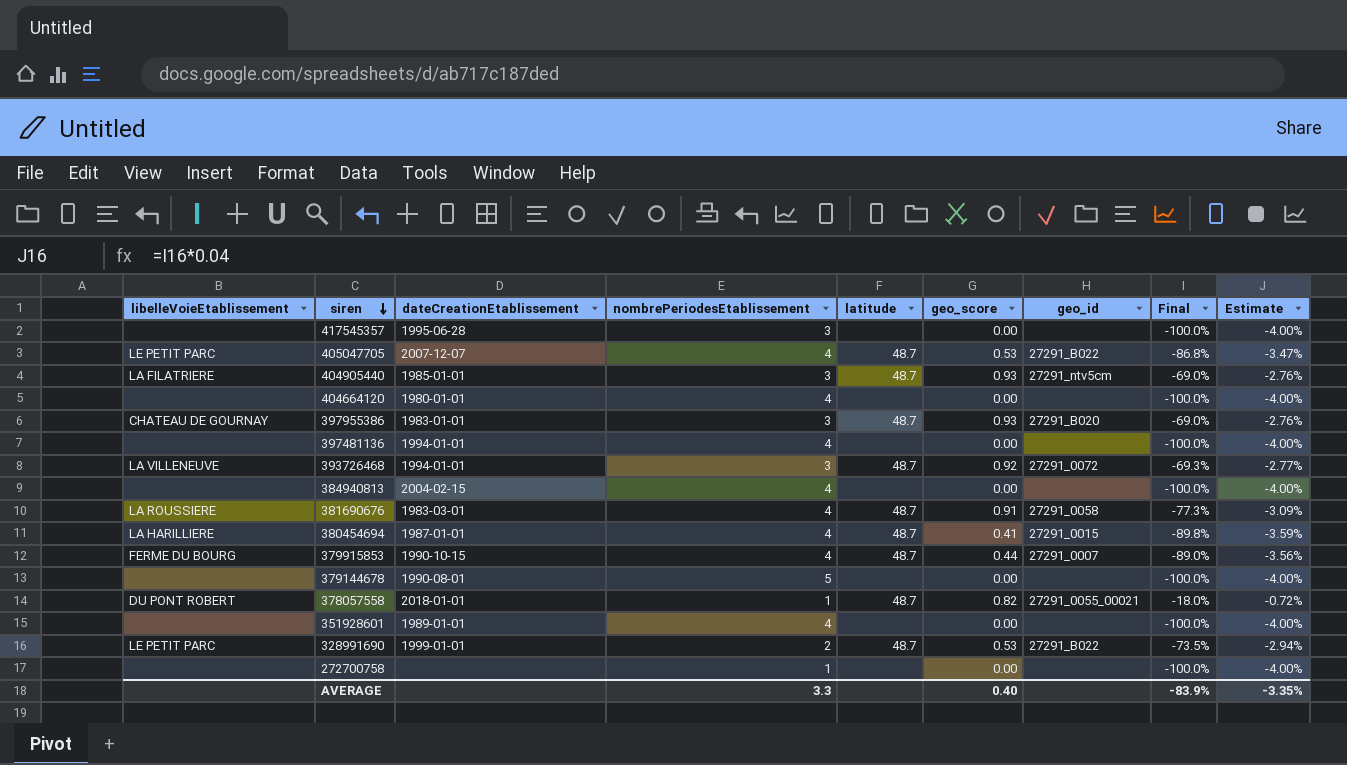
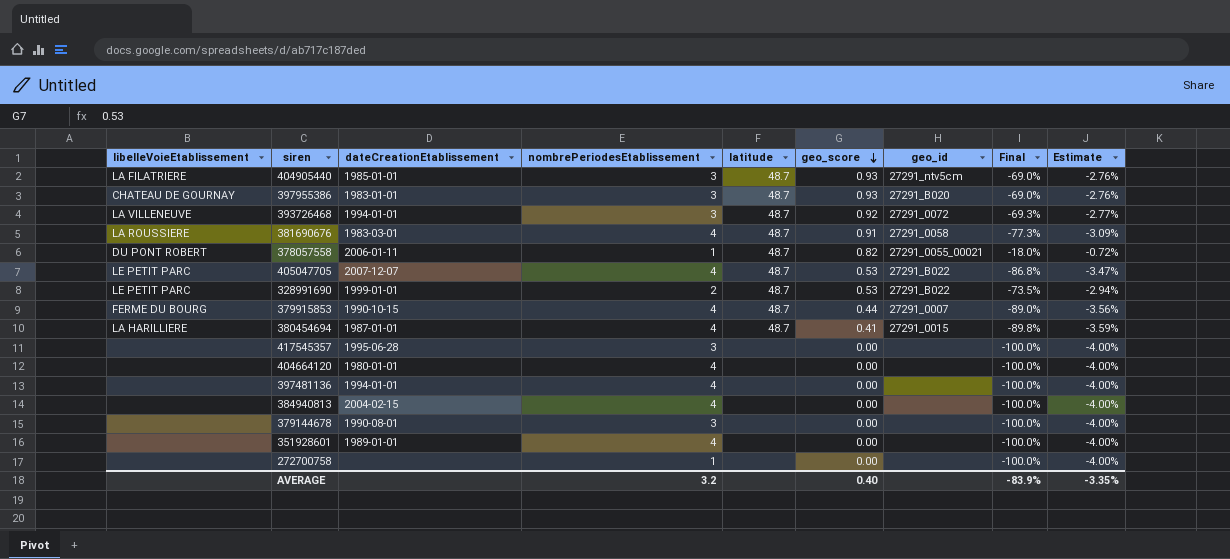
row order: siren descending -> geo_score descending
378057558 | dateCreationEtablissement: 2018-01-01 -> 2006-01-11
379144678 | nombrePeriodesEtablissement: 5 -> 3
AVERAGE | nombrePeriodesEtablissement: 3.3 -> 3.2

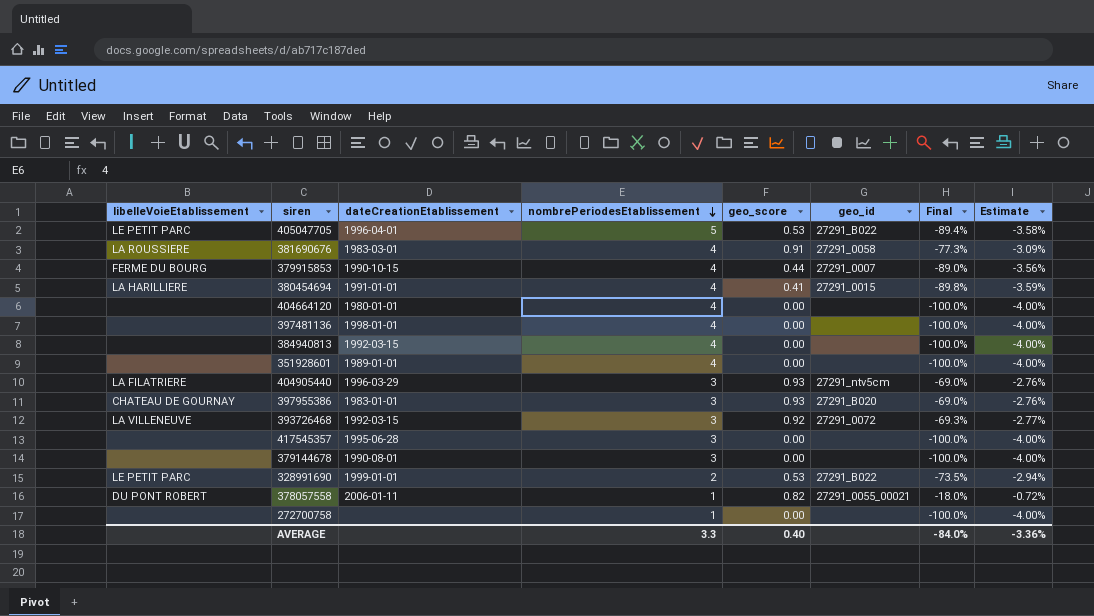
row order: geo_score descending -> nombrePeriodesEtablissement descending
column latitude | position: 5 -> none
405047705 | dateCreationEtablissement: 2007-12-07 -> 1996-04-01
405047705 | nombrePeriodesEtablissement: 4 -> 5
405047705 | Final: -86.8% -> -89.4%
405047705 | Estimate: -3.47% -> -3.58%
380454694 | dateCreationEtablissement: 1987-01-01 -> 1991-01-01
397481136 | dateCreationEtablissement: 1994-01-01 -> 1998-01-01
384940813 | dateCreationEtablissement: 2004-02-15 -> 1992-03-15
404905440 | dateCreationEtablissement: 1985-01-01 -> 1996-03-29
393726468 | dateCreationEtablissement: 1994-01-01 -> 1992-03-15
AVERAGE | nombrePeriodesEtablissement: 3.2 -> 3.3
AVERAGE | Final: -83.9% -> -84.0%
AVERAGE | Estimate: -3.35% -> -3.36%

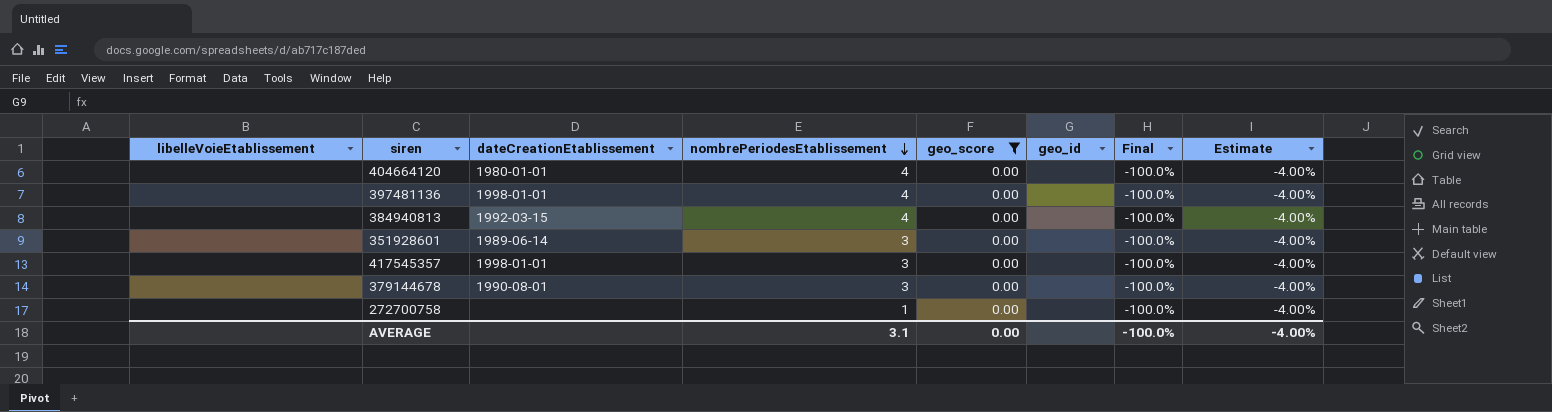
filter: none -> geo_score = 0.00
351928601 | dateCreationEtablissement: 1989-01-01 -> 1989-06-14
351928601 | nombrePeriodesEtablissement: 4 -> 3
417545357 | dateCreationEtablissement: 1995-06-28 -> 1998-01-01
AVERAGE | nombrePeriodesEtablissement: 3.3 -> 3.1
AVERAGE | geo_score: 0.40 -> 0.00
AVERAGE | Final: -84.0% -> -100.0%
AVERAGE | Estimate: -3.36% -> -4.00%

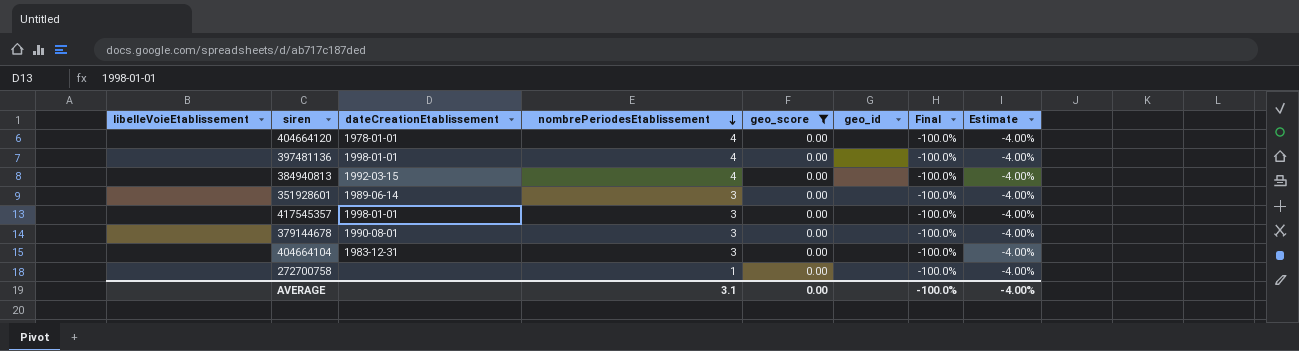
404664120 | dateCreationEtablissement: 1980-01-01 -> 1978-01-01
row 404664104: none -> none | 1983-12-31 | 3 | 0.00 | none | -100.0% | -4.00%

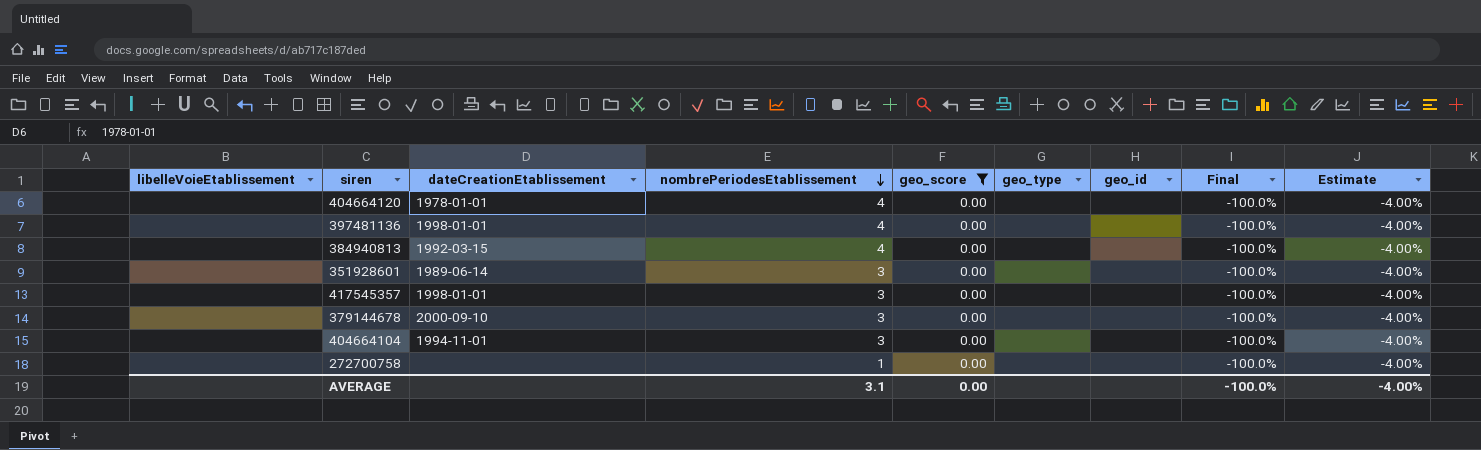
column geo_type | position: none -> 6
379144678 | dateCreationEtablissement: 1990-08-01 -> 2000-09-10
404664104 | dateCreationEtablissement: 1983-12-31 -> 1994-11-01

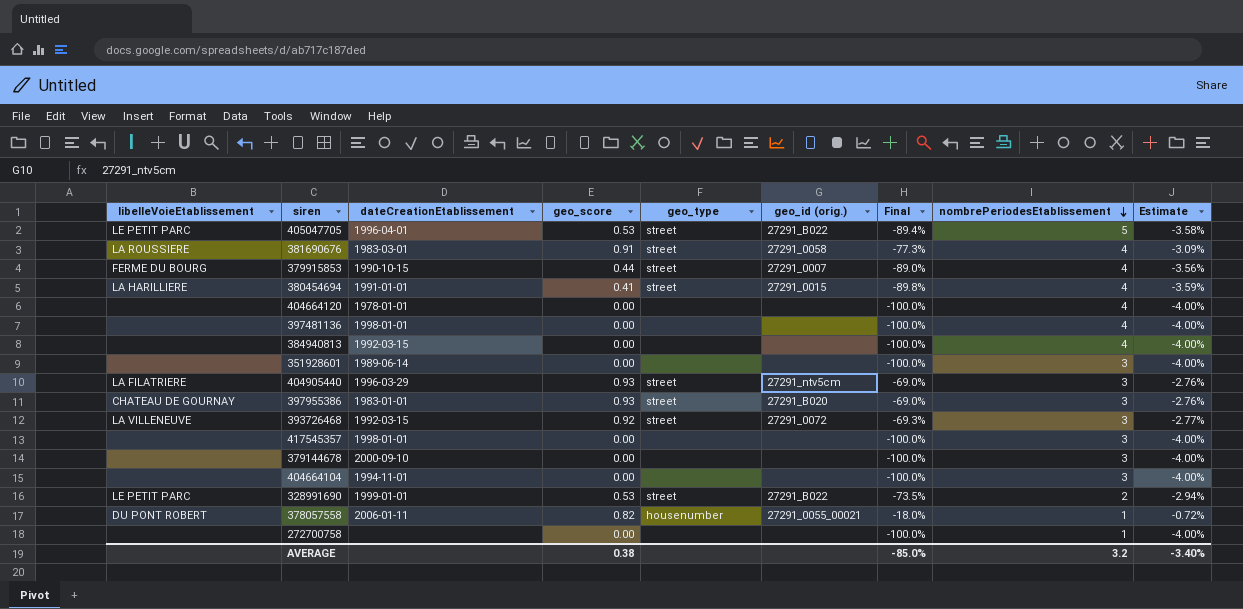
filter: geo_score = 0.00 -> none
column name: geo_id -> geo_id (orig.)
column nombrePeriodesEtablissement | position: 4 -> 8
AVERAGE | geo_score: 0.00 -> 0.38
AVERAGE | Final: -100.0% -> -85.0%
AVERAGE | nombrePeriodesEtablissement: 3.1 -> 3.2
AVERAGE | Estimate: -4.00% -> -3.40%

